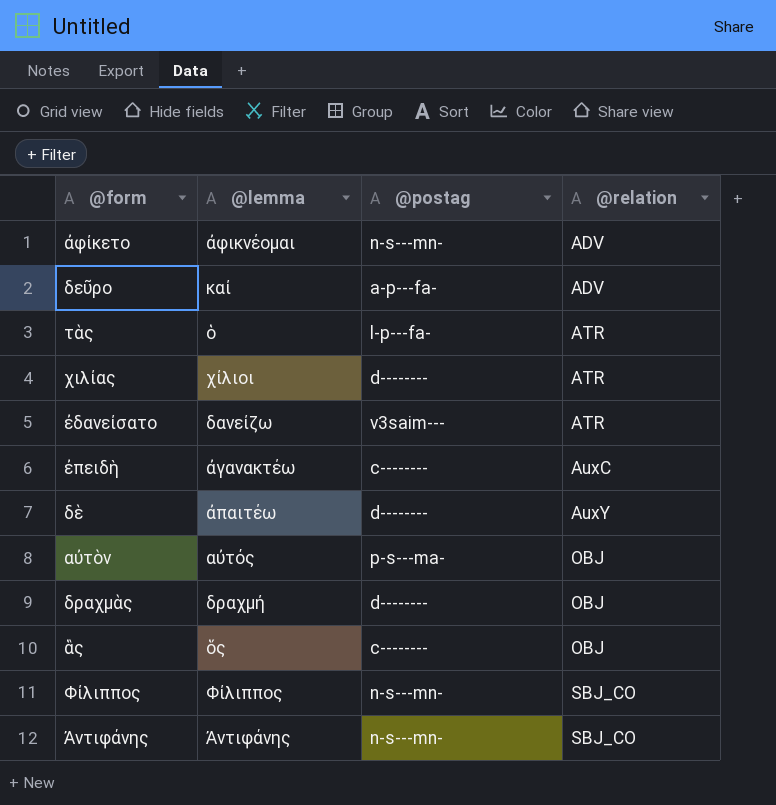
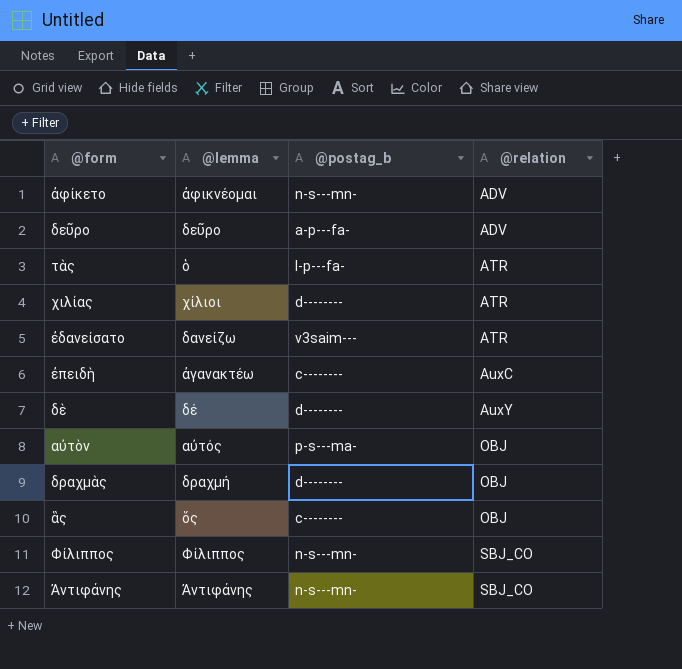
column name: @postag -> @postag_b
δεῦρο | @lemma: καί -> δεῦρο
δὲ | @lemma: ἀπαιτέω -> δέ

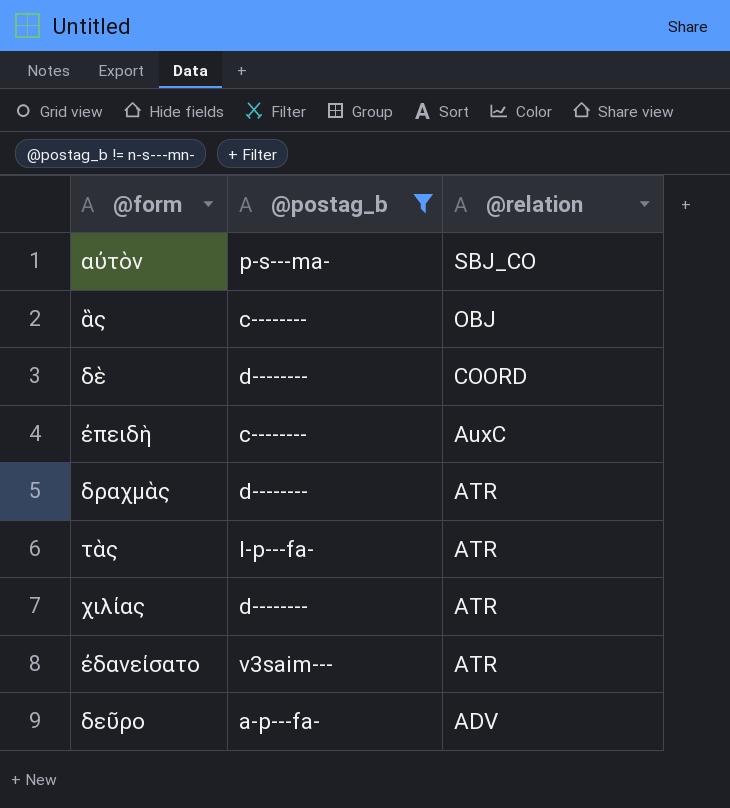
filter: none -> @postag_b != n-s---mn-
row order: @relation ascending -> @relation descending
column @lemma | position: 2 -> none
αὐτὸν | @relation: OBJ -> SBJ_CO
δὲ | @relation: AuxY -> COORD
δραχμὰς | @relation: OBJ -> ATR

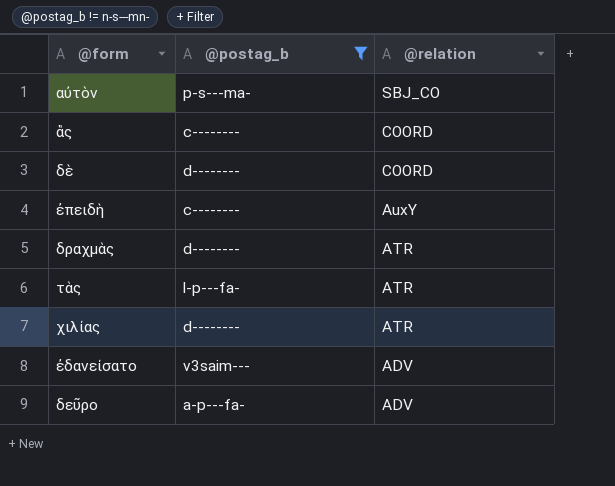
ἃς | @relation: OBJ -> COORD
ἐπειδὴ | @relation: AuxC -> AuxY
ἐδανείσατο | @relation: ATR -> ADV

